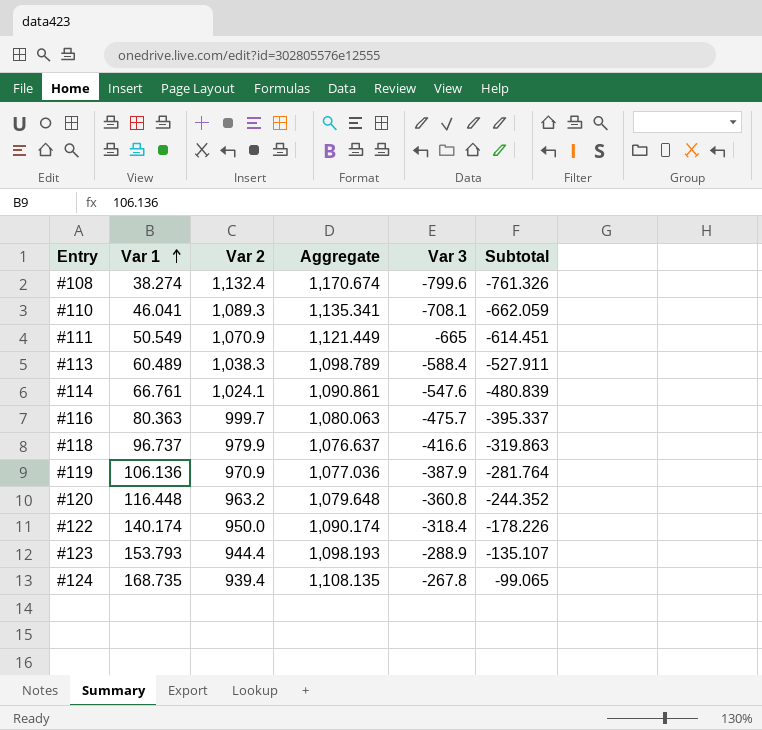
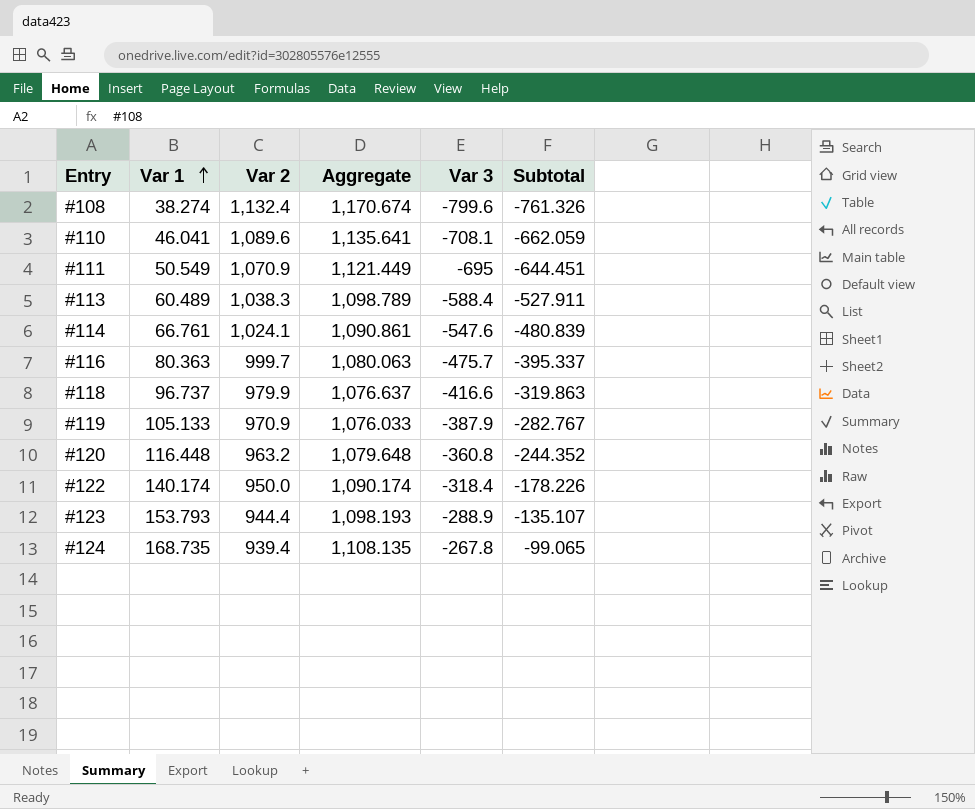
#110 | Var 2: 1,089.3 -> 1,089.6
#110 | Aggregate: 1,135.341 -> 1,135.641
#111 | Var 3: -665 -> -695
#111 | Subtotal: -614.451 -> -644.451
#119 | Var 1: 106.136 -> 105.133
#119 | Aggregate: 1,077.036 -> 1,076.033
#119 | Subtotal: -281.764 -> -282.767

